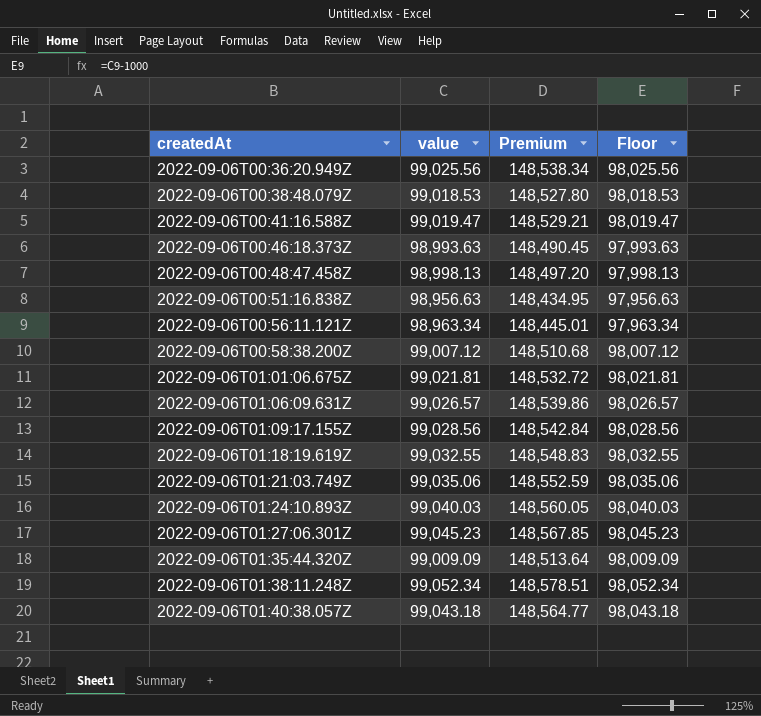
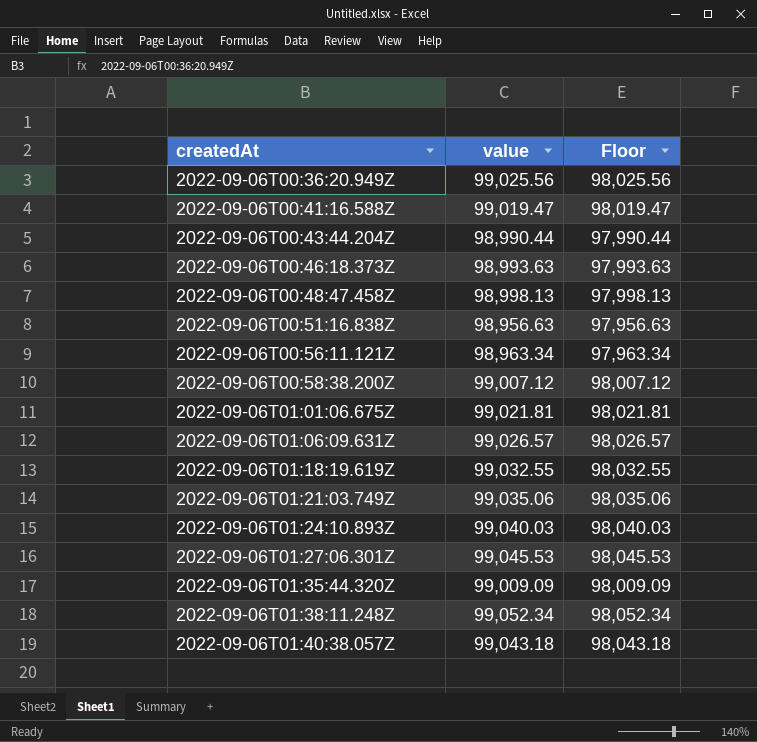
column Premium | formula: [value] * 1.5 -> none
row 2022-09-06T00:38:48.079Z: 99,018.53 | 148,527.80 | 98,018.53 -> none
row 2022-09-06T01:09:17.155Z: 99,028.56 | 148,542.84 | 98,028.56 -> none
row 2022-09-06T00:43:44.204Z: none -> 98,990.44 | 97,990.44
2022-09-06T01:27:06.301Z | value: 99,045.23 -> 99,045.53
2022-09-06T01:27:06.301Z | Floor: 98,045.23 -> 98,045.53

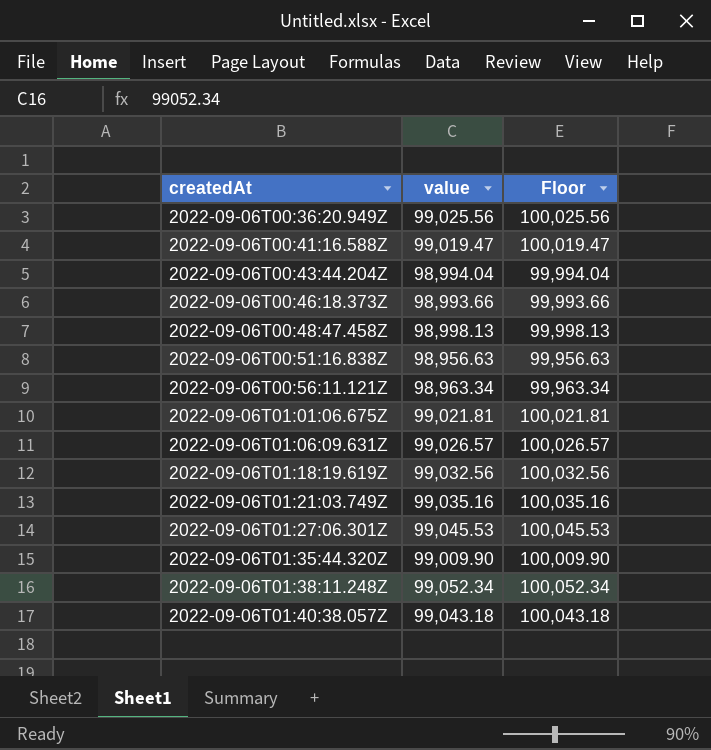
column Floor | formula: [value] - 1000 -> [value] + 1000
row 2022-09-06T00:58:38.200Z: 99,007.12 | 98,007.12 -> none
row 2022-09-06T01:24:10.893Z: 99,040.03 | 98,040.03 -> none
2022-09-06T00:43:44.204Z | value: 98,990.44 -> 98,994.04
2022-09-06T00:46:18.373Z | value: 98,993.63 -> 98,993.66
2022-09-06T01:18:19.619Z | value: 99,032.55 -> 99,032.56
2022-09-06T01:21:03.749Z | value: 99,035.06 -> 99,035.16
2022-09-06T01:35:44.320Z | value: 99,009.09 -> 99,009.90

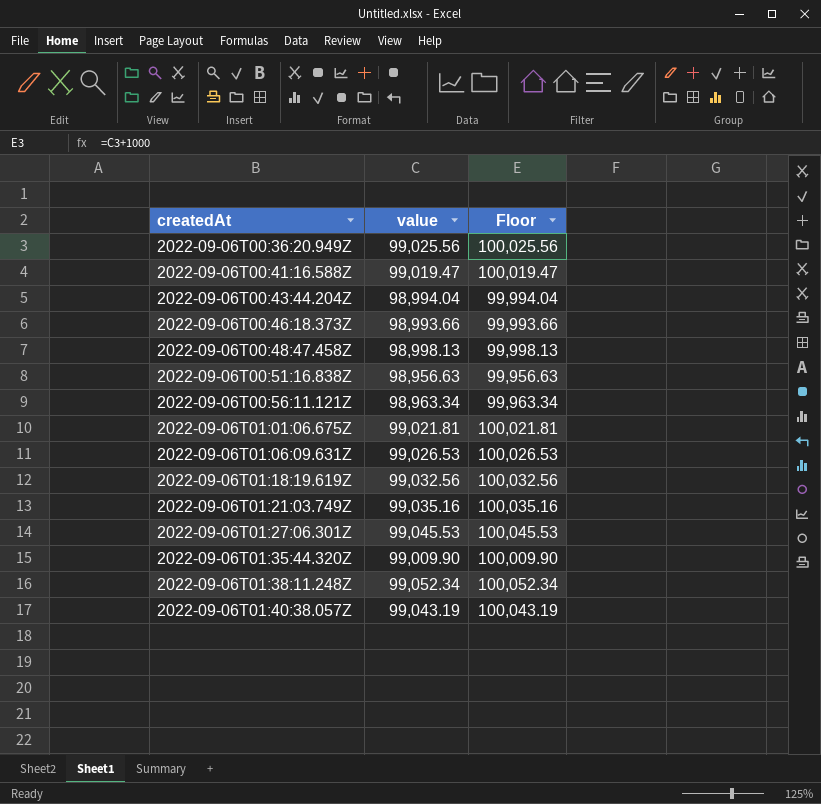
2022-09-06T01:06:09.631Z | value: 99,026.57 -> 99,026.53
2022-09-06T01:06:09.631Z | Floor: 100,026.57 -> 100,026.53
2022-09-06T01:40:38.057Z | value: 99,043.18 -> 99,043.19
2022-09-06T01:40:38.057Z | Floor: 100,043.18 -> 100,043.19

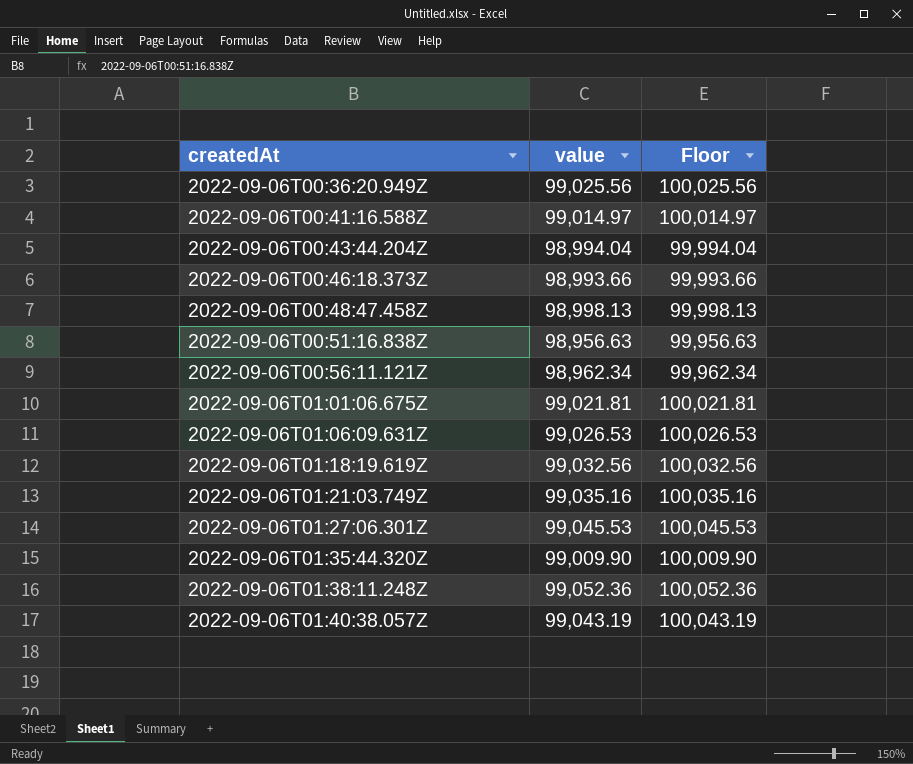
2022-09-06T00:41:16.588Z | value: 99,019.47 -> 99,014.97
2022-09-06T00:41:16.588Z | Floor: 100,019.47 -> 100,014.97
2022-09-06T00:56:11.121Z | value: 98,963.34 -> 98,962.34
2022-09-06T00:56:11.121Z | Floor: 99,963.34 -> 99,962.34
2022-09-06T01:38:11.248Z | value: 99,052.34 -> 99,052.36
2022-09-06T01:38:11.248Z | Floor: 100,052.34 -> 100,052.36

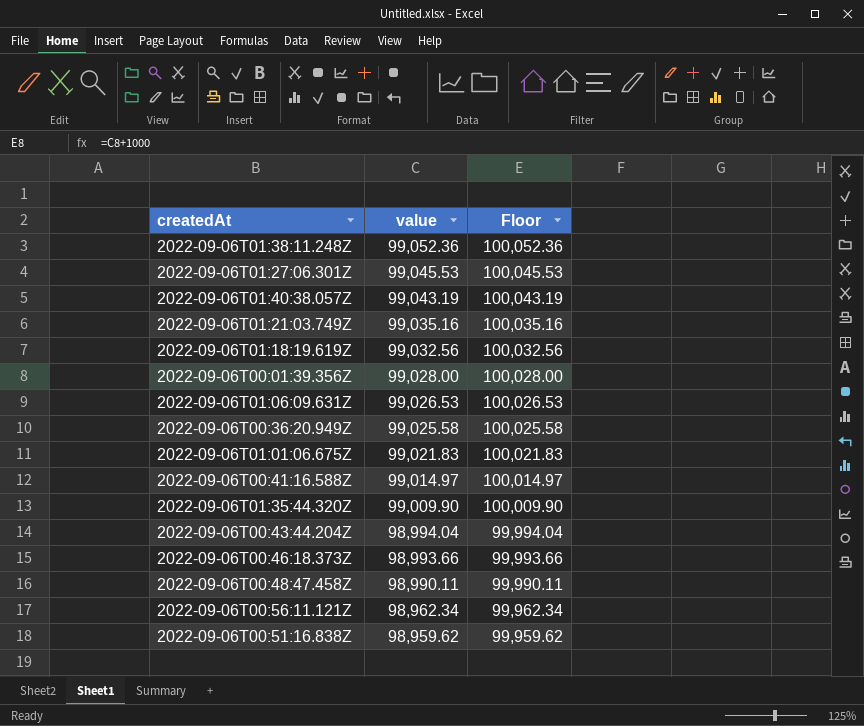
row order: createdAt ascending -> value descending
row 2022-09-06T00:01:39.356Z: none -> 99,028.00 | 100,028.00
2022-09-06T00:36:20.949Z | value: 99,025.56 -> 99,025.58
2022-09-06T00:36:20.949Z | Floor: 100,025.56 -> 100,025.58
2022-09-06T01:01:06.675Z | value: 99,021.81 -> 99,021.83
2022-09-06T01:01:06.675Z | Floor: 100,021.81 -> 100,021.83
2022-09-06T00:48:47.458Z | value: 98,998.13 -> 98,990.11
2022-09-06T00:48:47.458Z | Floor: 99,998.13 -> 99,990.11
2022-09-06T00:51:16.838Z | value: 98,956.63 -> 98,959.62
2022-09-06T00:51:16.838Z | Floor: 99,956.63 -> 99,959.62

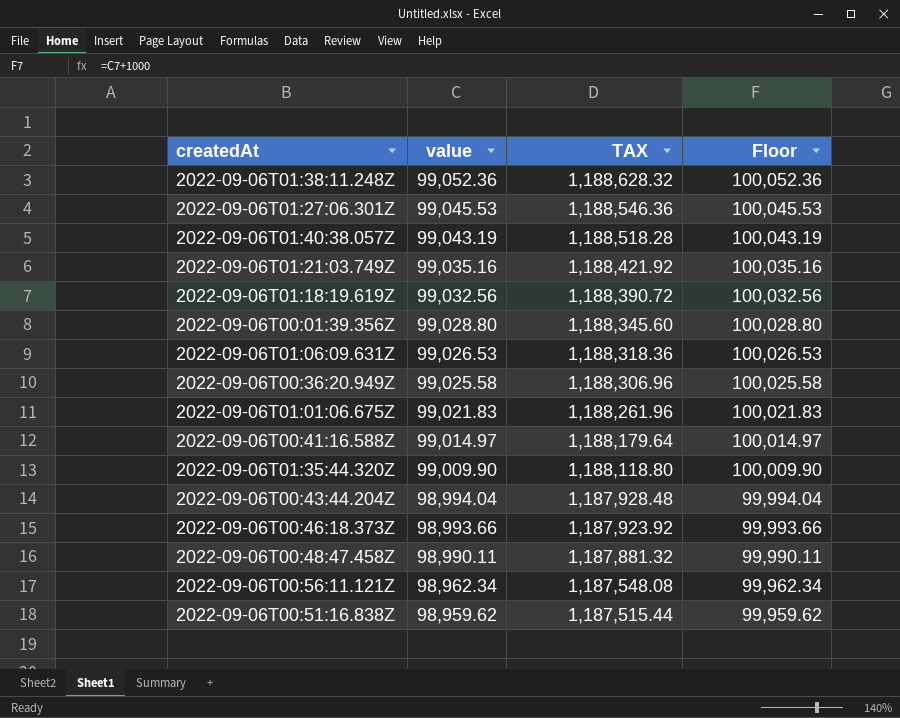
column TAX | formula: none -> [value] * 12
2022-09-06T00:01:39.356Z | value: 99,028.00 -> 99,028.80
2022-09-06T00:01:39.356Z | Floor: 100,028.00 -> 100,028.80

